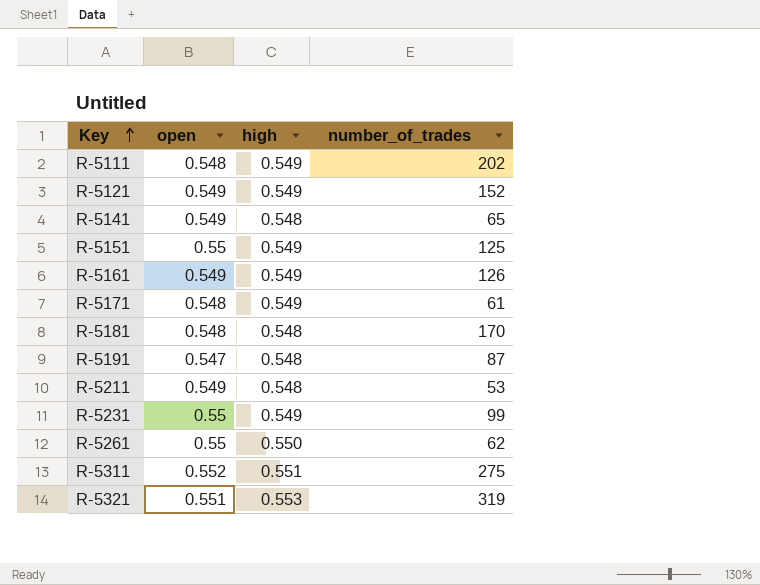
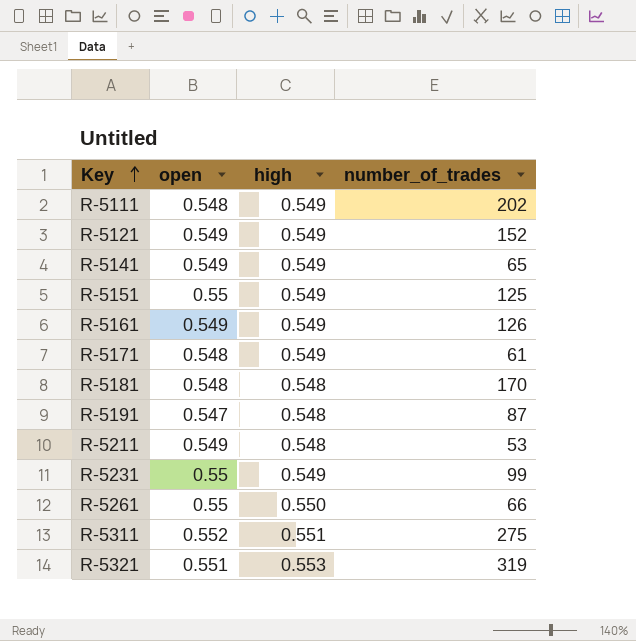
R-5141 | high: 0.548 -> 0.549
R-5261 | number_of_trades: 62 -> 66

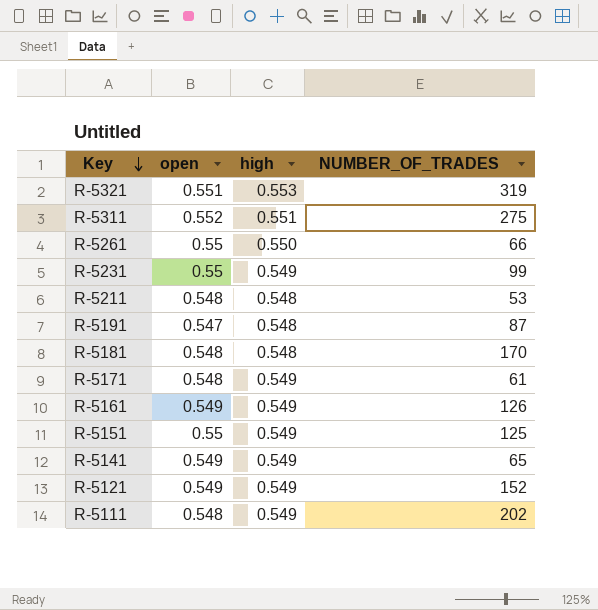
row order: Key ascending -> Key descending
column name: number_of_trades -> NUMBER_OF_TRADES
R-5211 | open: 0.549 -> 0.548

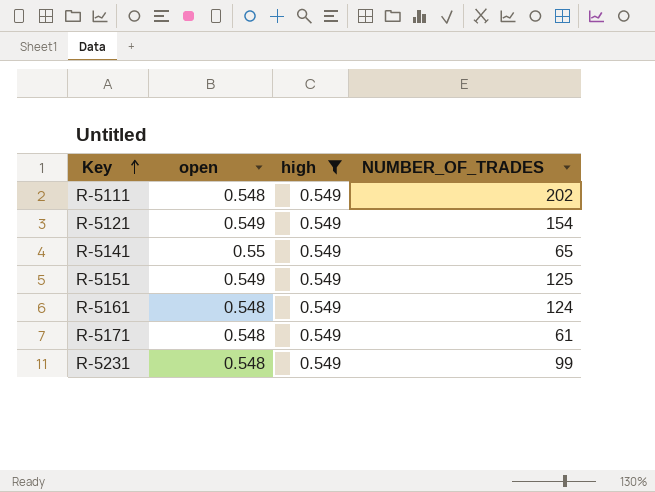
filter: none -> high = 0.549
row order: Key descending -> Key ascending
R-5121 | NUMBER_OF_TRADES: 152 -> 154
R-5141 | open: 0.549 -> 0.55
R-5151 | open: 0.55 -> 0.549
R-5161 | open: 0.549 -> 0.548
R-5161 | NUMBER_OF_TRADES: 126 -> 124
R-5231 | open: 0.55 -> 0.548

